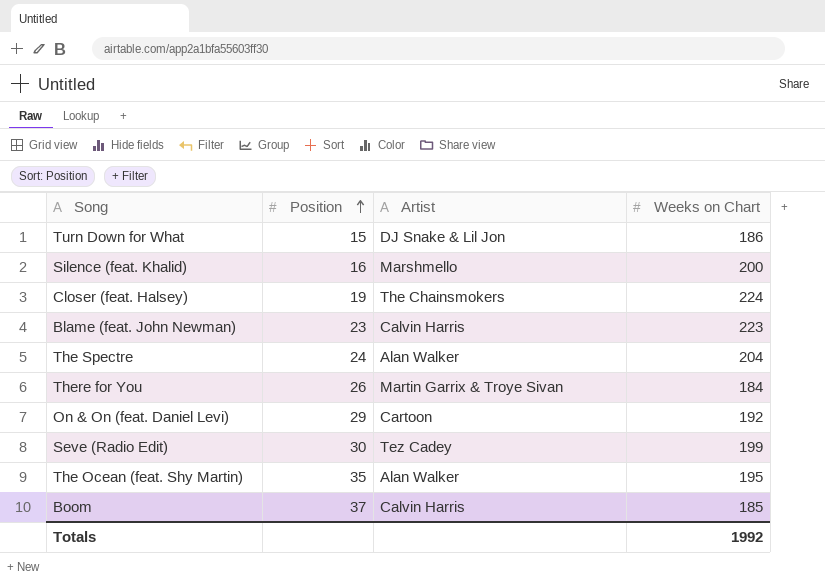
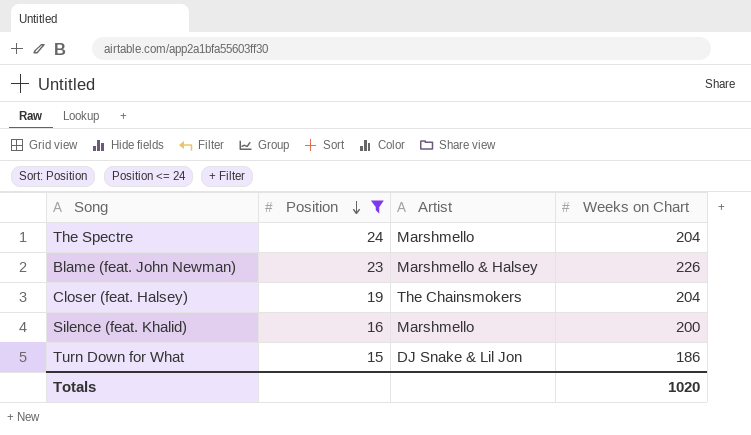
filter: none -> Position <= 24
row order: Position ascending -> Position descending
The Spectre | Artist: Alan Walker -> Marshmello
Blame (feat. John Newman) | Artist: Calvin Harris -> Marshmello & Halsey
Blame (feat. John Newman) | Weeks on Chart: 223 -> 226
Closer (feat. Halsey) | Weeks on Chart: 224 -> 204
Totals | Weeks on Chart: 1992 -> 1020

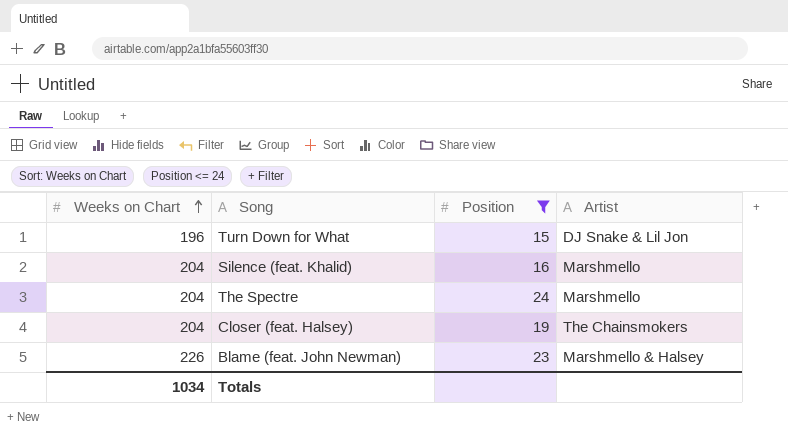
row order: Position descending -> Weeks on Chart ascending
column Weeks on Chart | position: 4 -> 1
Turn Down for What | Weeks on Chart: 186 -> 196
Silence (feat. Khalid) | Weeks on Chart: 200 -> 204
Totals | Weeks on Chart: 1020 -> 1034

